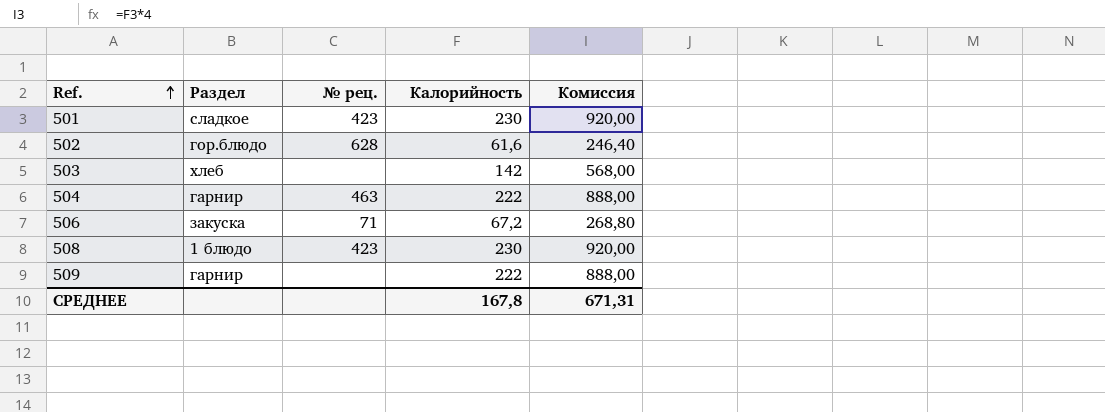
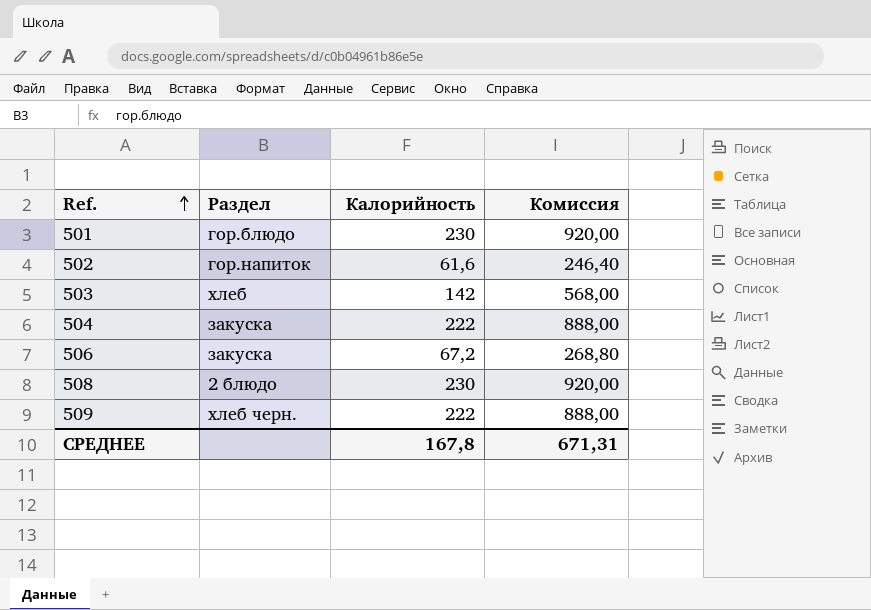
column № рец. | position: 3 -> none
501 | Раздел: сладкое -> гор.блюдо
502 | Раздел: гор.блюдо -> гор.напиток
504 | Раздел: гарнир -> закуска
508 | Раздел: 1 блюдо -> 2 блюдо
509 | Раздел: гарнир -> хлеб черн.

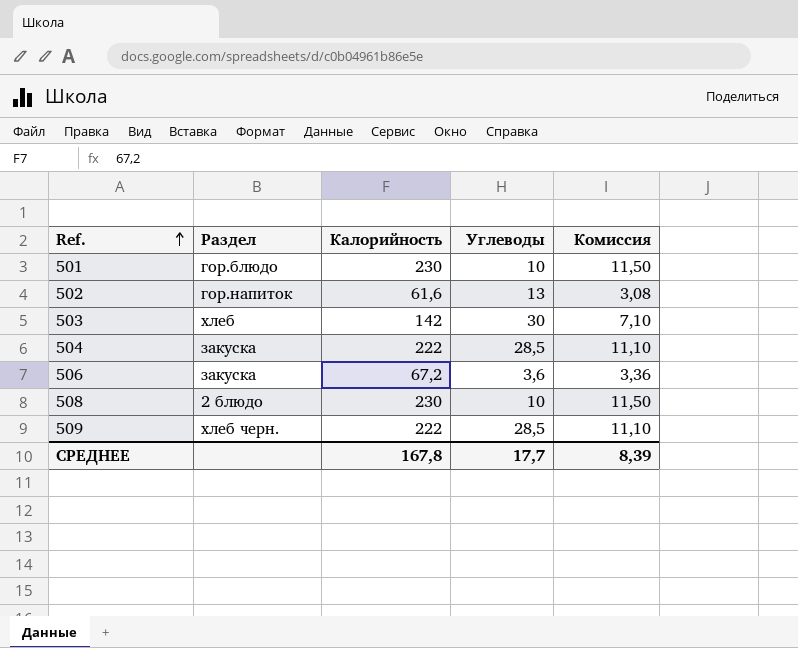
column Углеводы | position: none -> 4
column Комиссия | formula: [Калорийность] * 4 -> [Калорийность] * 0,05
СРЕДНЕЕ | Комиссия: 671,31 -> 8,39

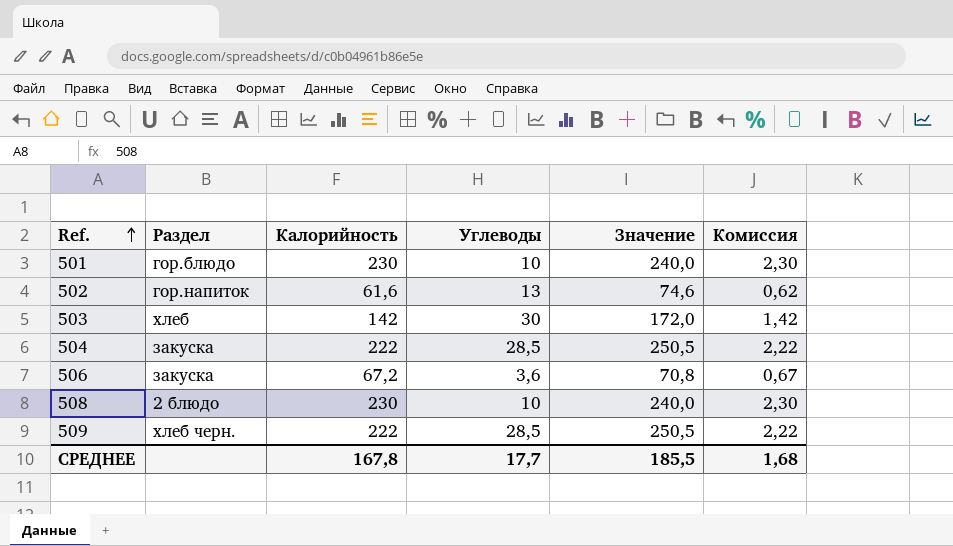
column Значение | formula: none -> [Калорийность] + [Углеводы]
column Комиссия | formula: [Калорийность] * 0,05 -> [Калорийность] * 0,01
СРЕДНЕЕ | Комиссия: 8,39 -> 1,68

